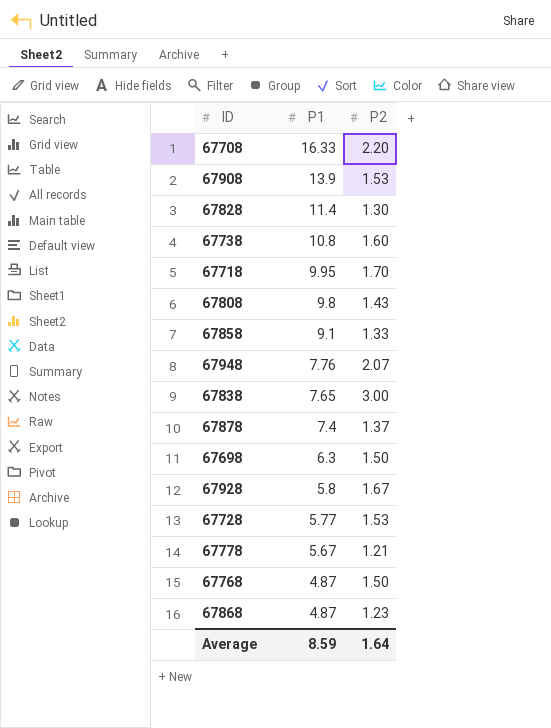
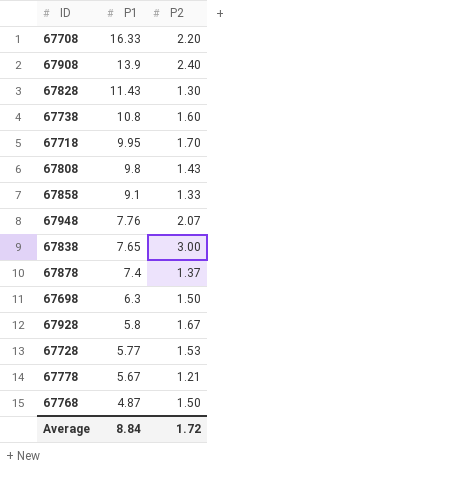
row 67868: 4.87 | 1.23 -> none
67908 | P2: 1.53 -> 2.40
67828 | P1: 11.4 -> 11.43
Average | P1: 8.59 -> 8.84
Average | P2: 1.64 -> 1.72

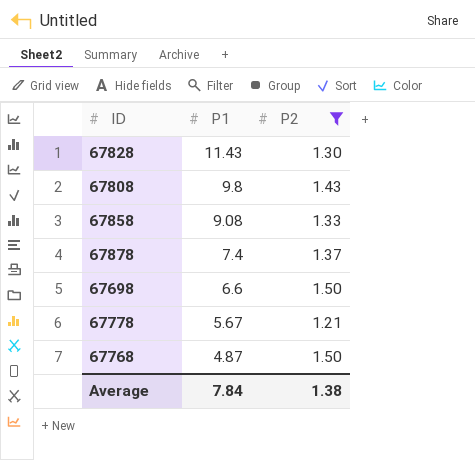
filter: none -> P2 <= 1.50
67858 | P1: 9.1 -> 9.08
67698 | P1: 6.3 -> 6.6
Average | P1: 8.84 -> 7.84
Average | P2: 1.72 -> 1.38

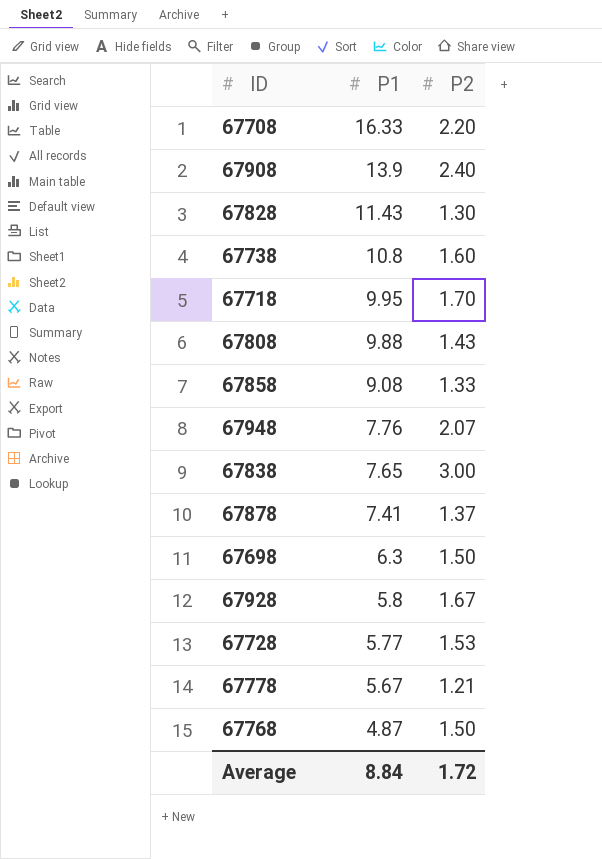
filter: P2 <= 1.50 -> none
67808 | P1: 9.8 -> 9.88
67878 | P1: 7.4 -> 7.41
67698 | P1: 6.6 -> 6.3
Average | P1: 7.84 -> 8.84
Average | P2: 1.38 -> 1.72

